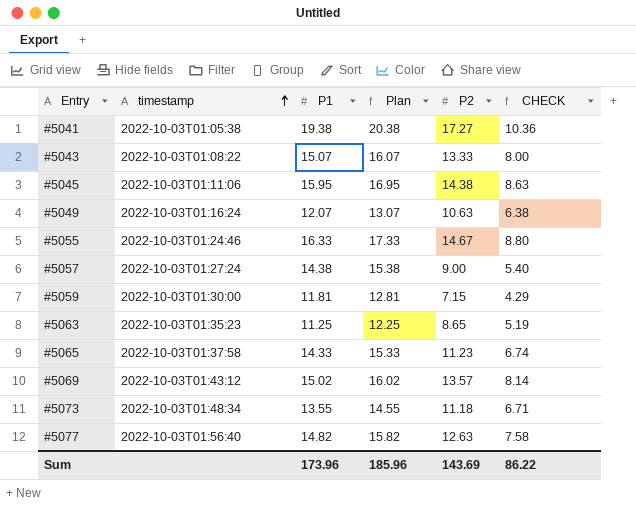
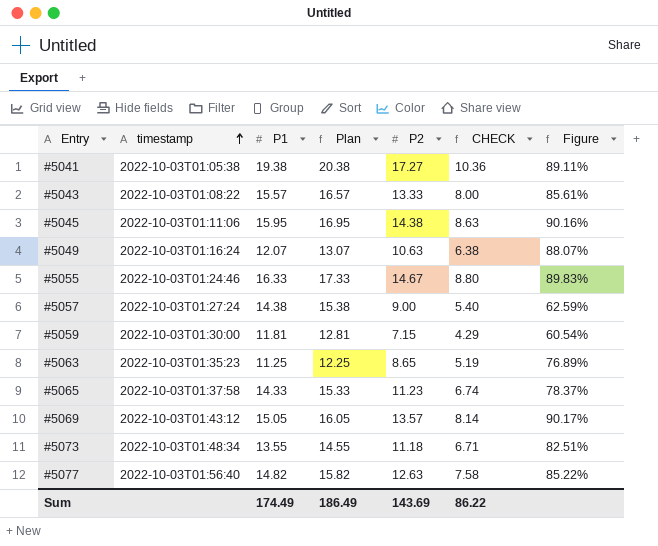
column Figure | formula: none -> [P2] / [P1]
#5043 | P1: 15.07 -> 15.57
#5043 | Plan: 16.07 -> 16.57
#5069 | P1: 15.02 -> 15.05
#5069 | Plan: 16.02 -> 16.05
Sum | P1: 173.96 -> 174.49
Sum | Plan: 185.96 -> 186.49

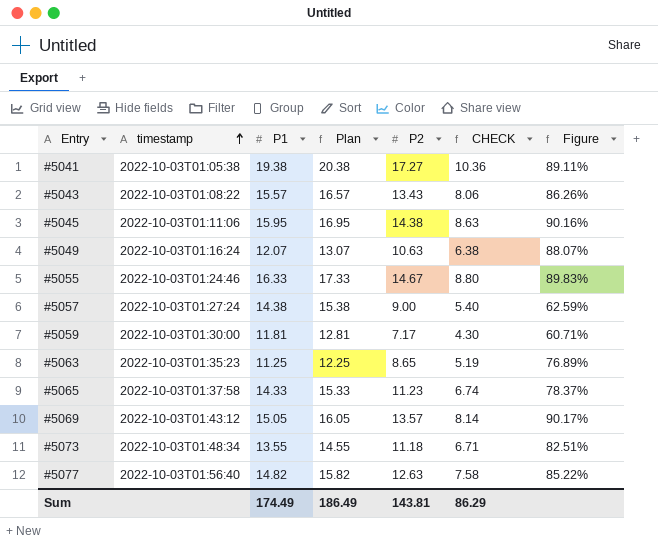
#5043 | P2: 13.33 -> 13.43
#5043 | CHECK: 8.00 -> 8.06
#5043 | Figure: 85.61% -> 86.26%
#5059 | P2: 7.15 -> 7.17
#5059 | CHECK: 4.29 -> 4.30
#5059 | Figure: 60.54% -> 60.71%
Sum | P2: 143.69 -> 143.81
Sum | CHECK: 86.22 -> 86.29

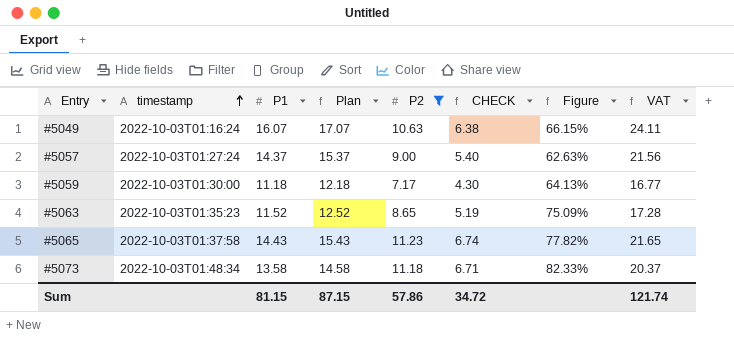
filter: none -> P2 <= 11.23
column VAT | formula: none -> [P1] * 1.5
#5049 | P1: 12.07 -> 16.07
#5049 | Plan: 13.07 -> 17.07
#5049 | Figure: 88.07% -> 66.15%
#5057 | P1: 14.38 -> 14.37
#5057 | Plan: 15.38 -> 15.37
#5057 | Figure: 62.59% -> 62.63%
#5059 | P1: 11.81 -> 11.18
#5059 | Plan: 12.81 -> 12.18
#5059 | Figure: 60.71% -> 64.13%
#5063 | P1: 11.25 -> 11.52
#5063 | Plan: 12.25 -> 12.52
#5063 | Figure: 76.89% -> 75.09%
#5065 | P1: 14.33 -> 14.43
#5065 | Plan: 15.33 -> 15.43
#5065 | Figure: 78.37% -> 77.82%
#5073 | P1: 13.55 -> 13.58
#5073 | Plan: 14.55 -> 14.58
#5073 | Figure: 82.51% -> 82.33%
Sum | P1: 174.49 -> 81.15
Sum | Plan: 186.49 -> 87.15
Sum | P2: 143.81 -> 57.86
Sum | CHECK: 86.29 -> 34.72

